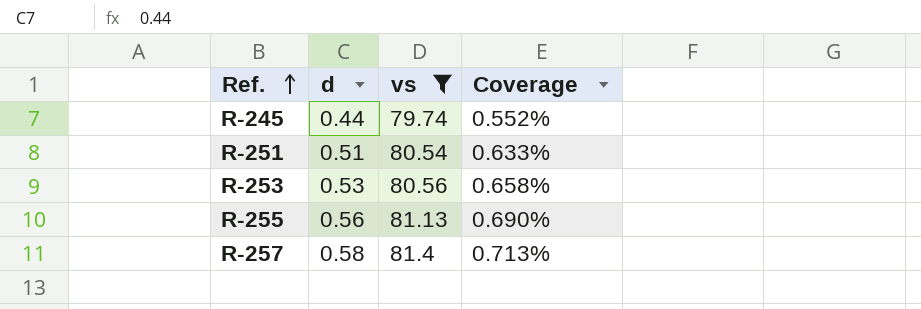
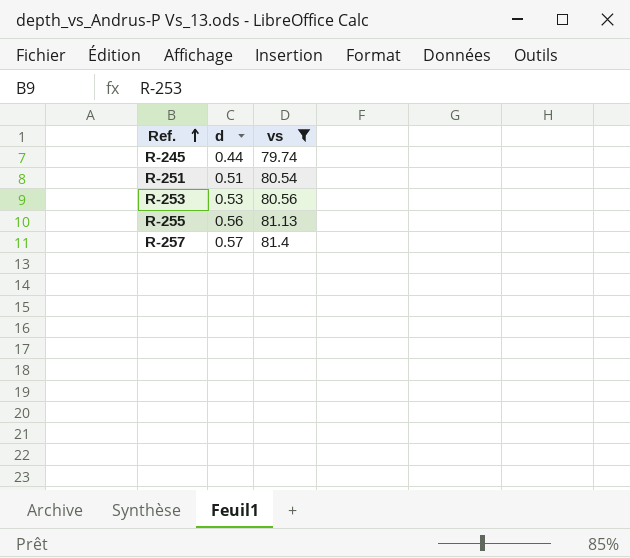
column Coverage | formula: [d] / [vs] -> none
R-257 | d: 0.58 -> 0.57

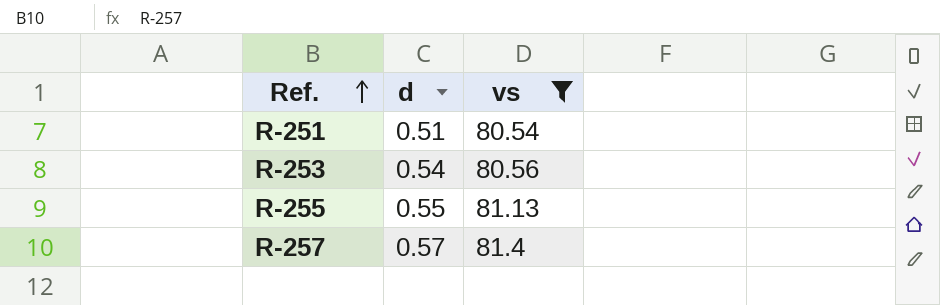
row R-245: 0.44 | 79.74 -> none
R-253 | d: 0.53 -> 0.54
R-255 | d: 0.56 -> 0.55

